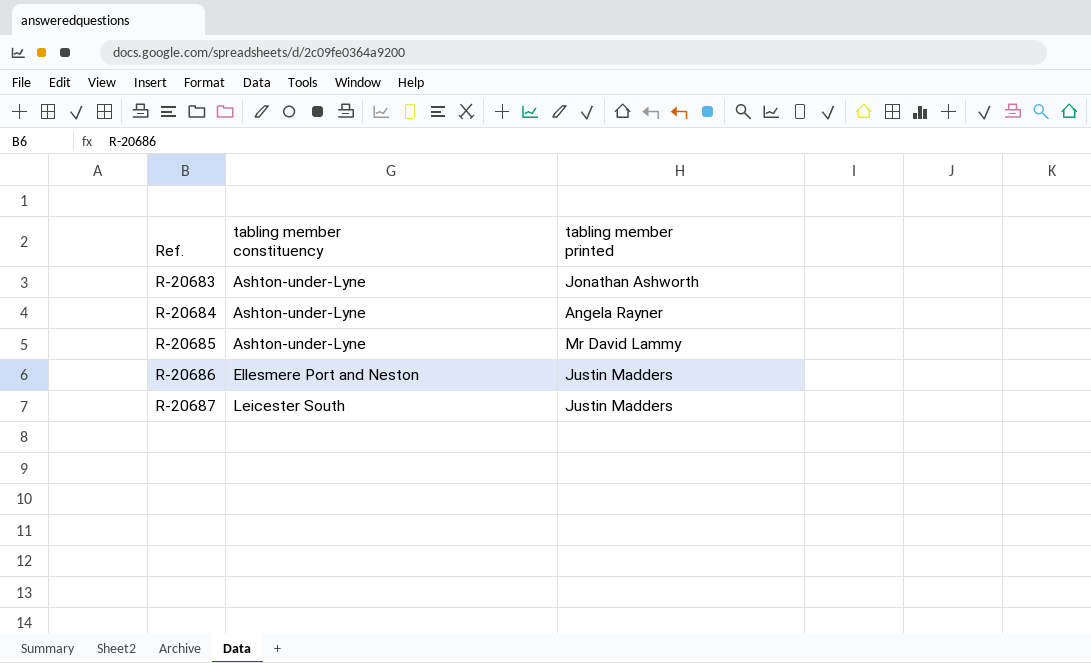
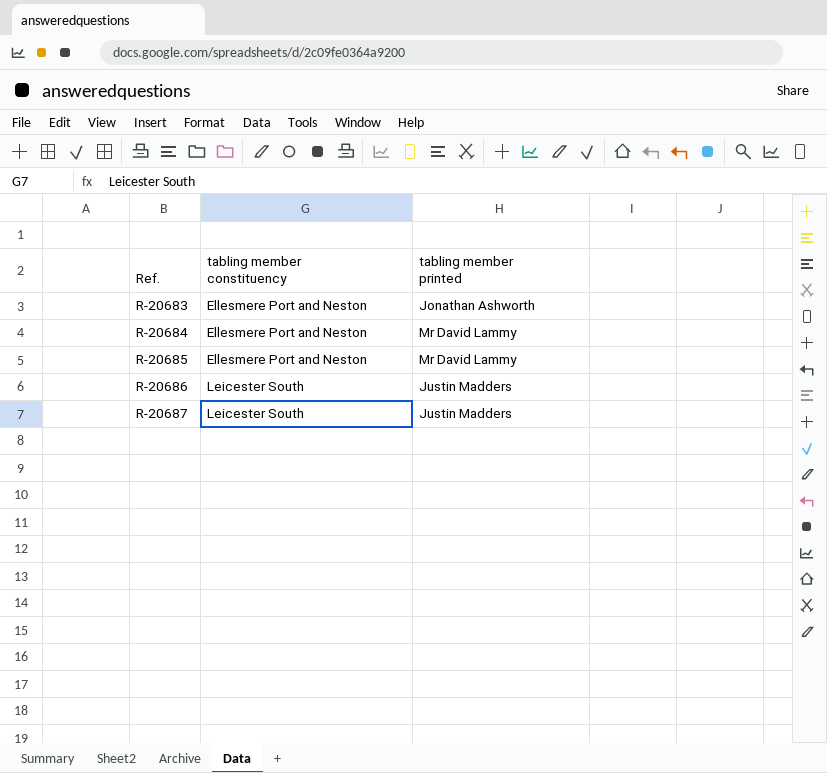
R-20683 | tabling member constituency: Ashton-under-Lyne -> Ellesmere Port and Neston
R-20684 | tabling member constituency: Ashton-under-Lyne -> Ellesmere Port and Neston
R-20684 | tabling member printed: Angela Rayner -> Mr David Lammy
R-20685 | tabling member constituency: Ashton-under-Lyne -> Ellesmere Port and Neston
R-20686 | tabling member constituency: Ellesmere Port and Neston -> Leicester South

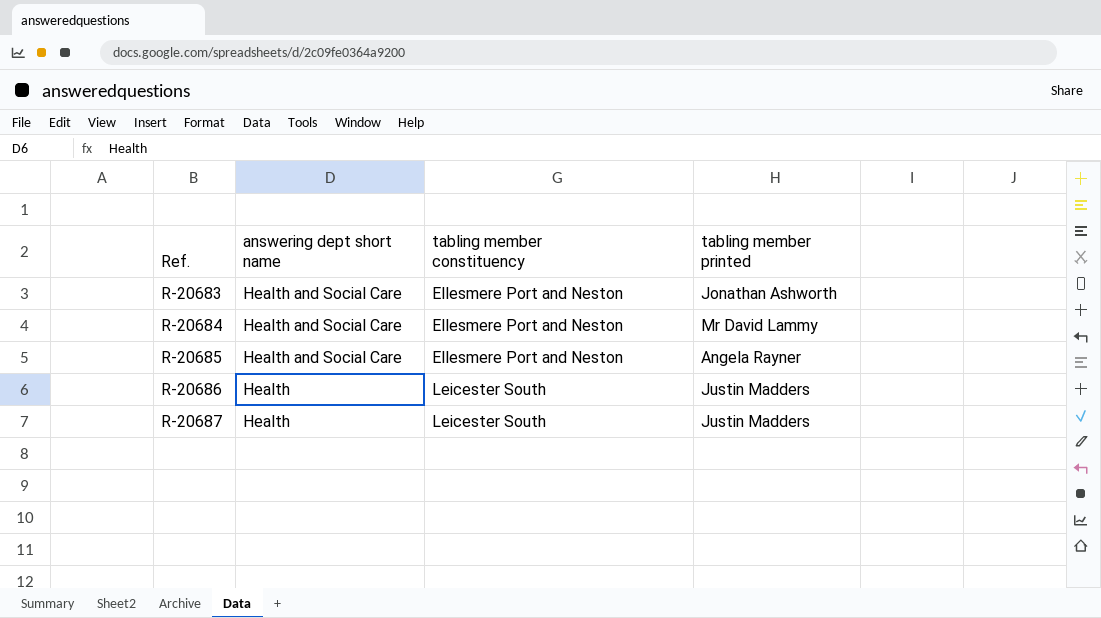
column answering dept short name | position: none -> 2
R-20685 | tabling member printed: Mr David Lammy -> Angela Rayner

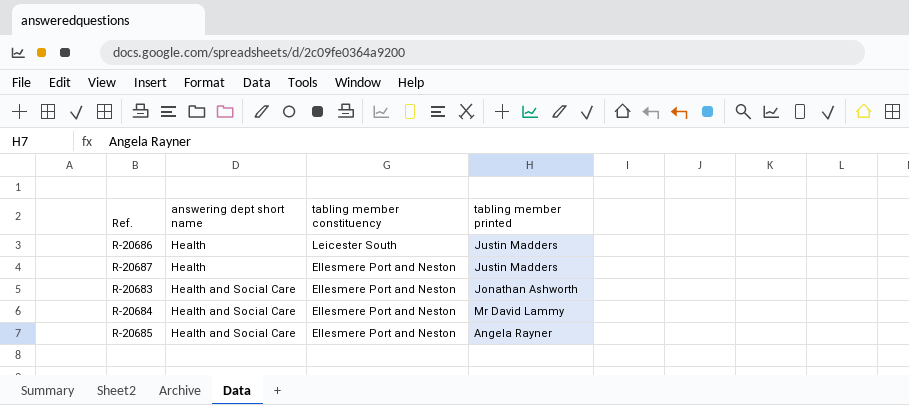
row order: Ref. ascending -> answering dept short name ascending
R-20687 | tabling member constituency: Leicester South -> Ellesmere Port and Neston

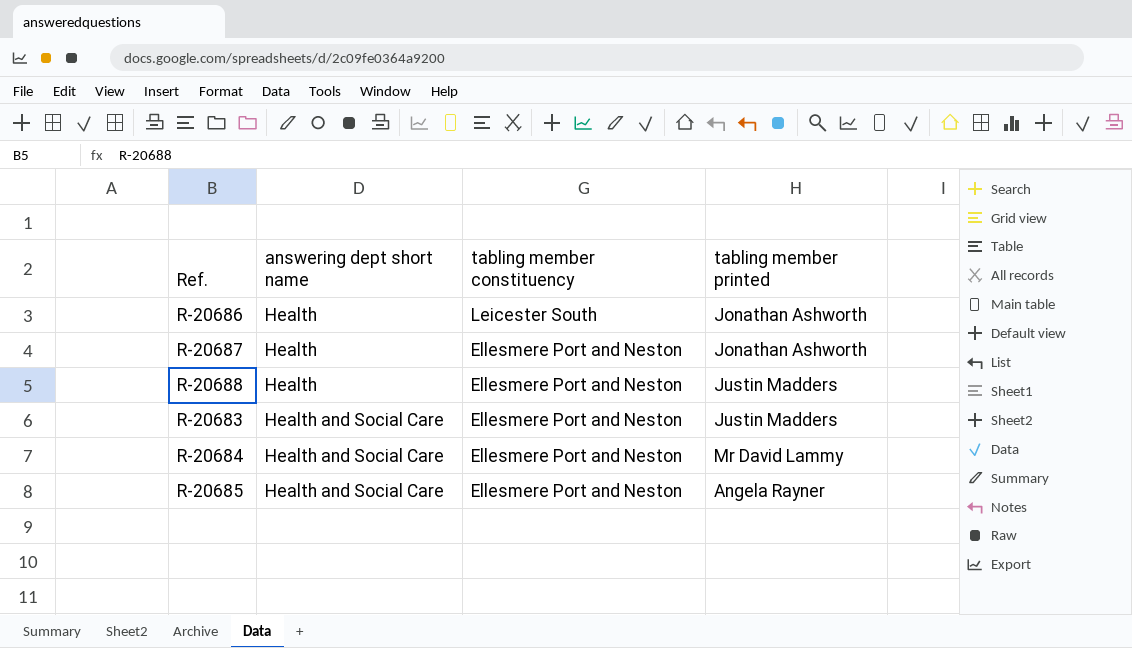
R-20686 | tabling member printed: Justin Madders -> Jonathan Ashworth
R-20687 | tabling member printed: Justin Madders -> Jonathan Ashworth
row R-20688: none -> Health | Ellesmere Port and Neston | Justin Madders
R-20683 | tabling member printed: Jonathan Ashworth -> Justin Madders

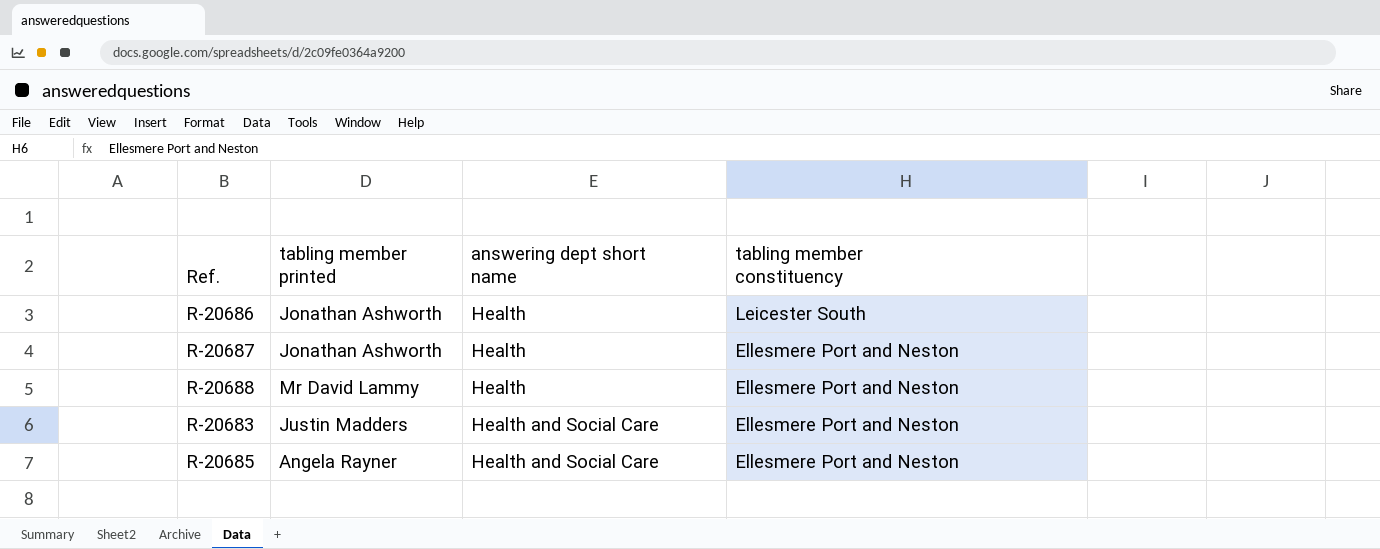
column tabling member printed | position: 4 -> 2
row R-20684: Health and Social Care | Ellesmere Port and Neston | Mr David Lammy -> none
R-20688 | tabling member printed: Justin Madders -> Mr David Lammy

